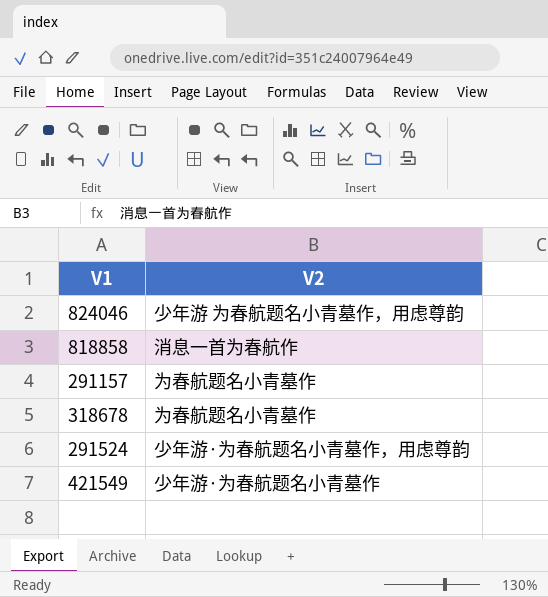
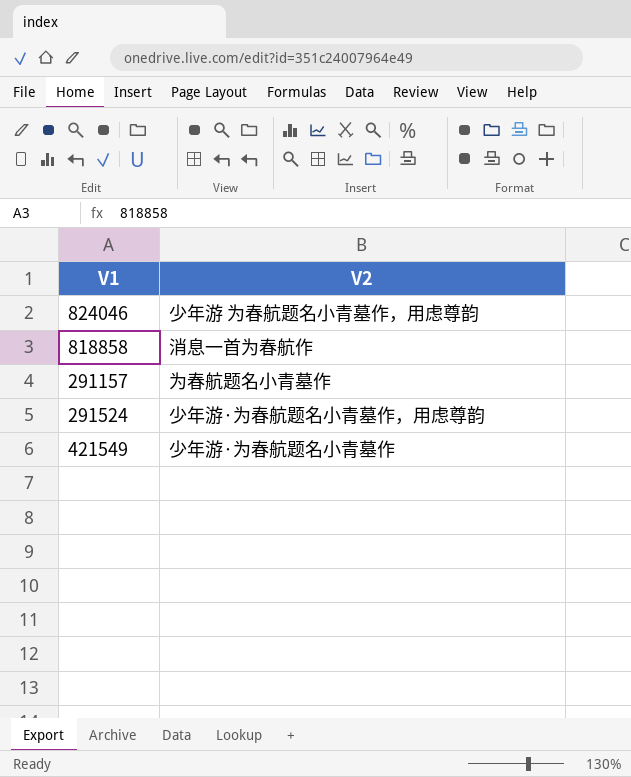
row 318678: 为春航题名小青墓作 -> none

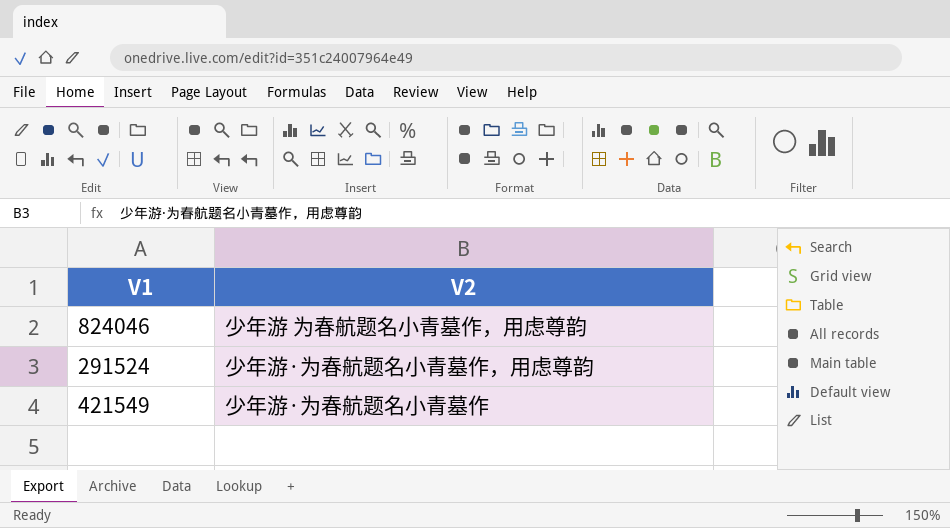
row 818858: 消息一首为春航作 -> none
row 291157: 为春航题名小青墓作 -> none

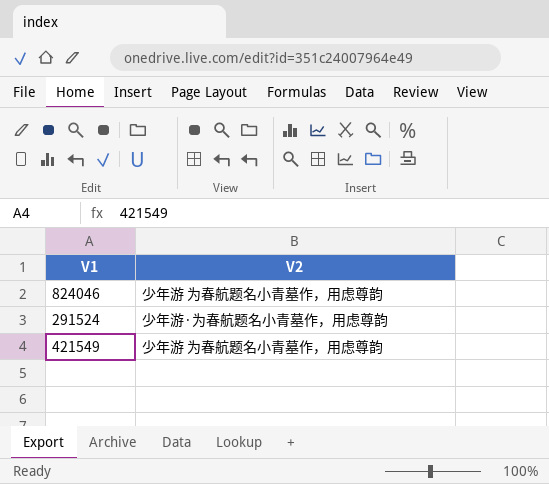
421549 | V2: 少年游·为春航题名小青墓作 -> 少年游 为春航题名小青墓作，用虑尊韵

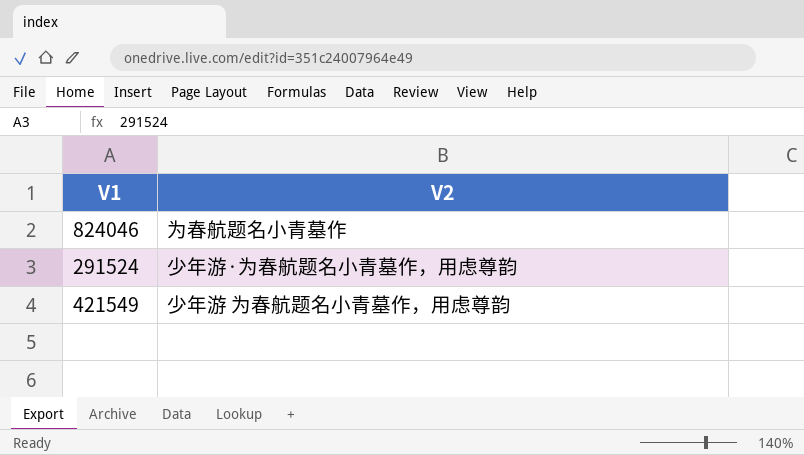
824046 | V2: 少年游 为春航题名小青墓作，用虑尊韵 -> 为春航题名小青墓作

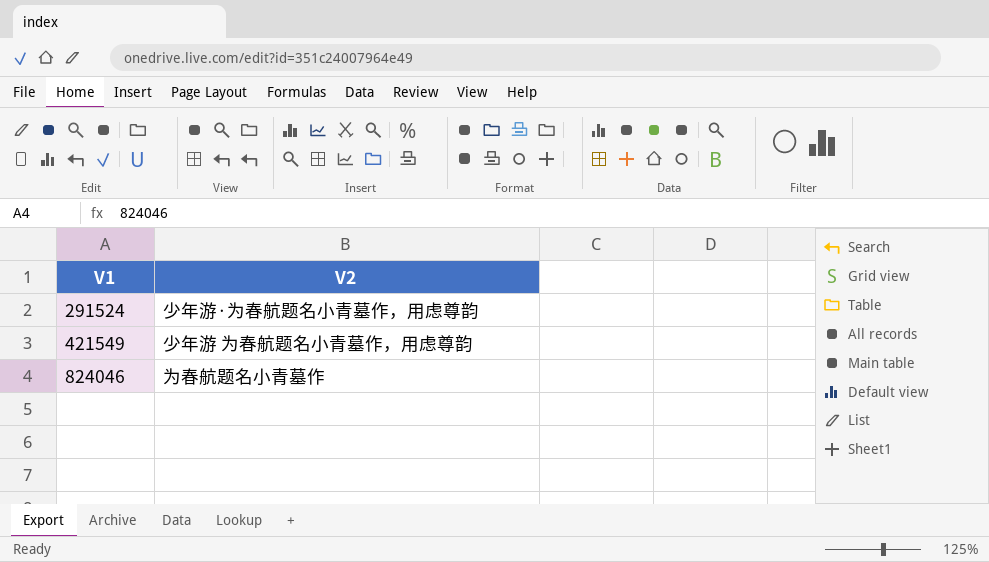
row order: none -> V1 ascending

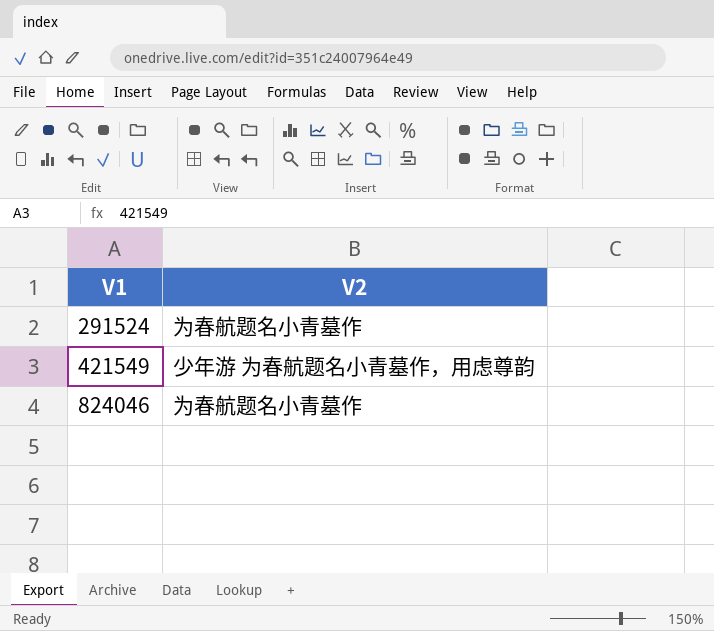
291524 | V2: 少年游·为春航题名小青墓作，用虑尊韵 -> 为春航题名小青墓作

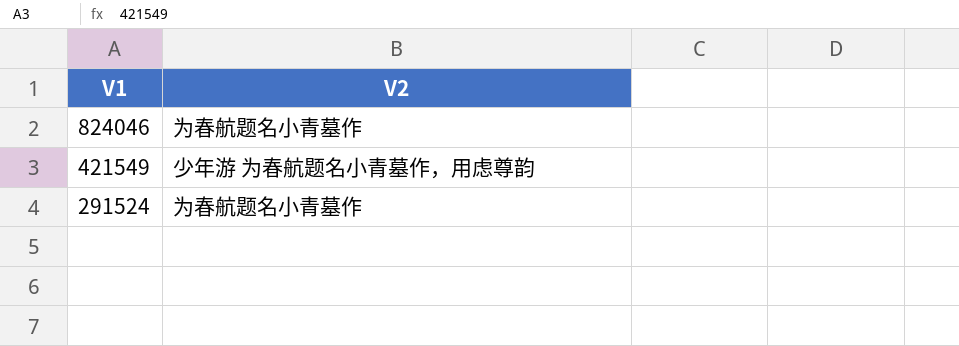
row order: V1 ascending -> V1 descending

